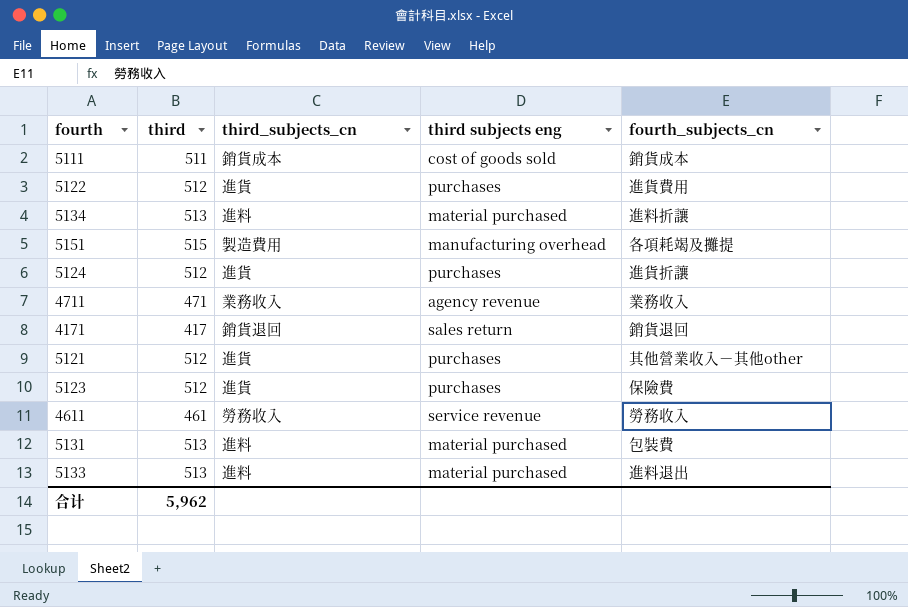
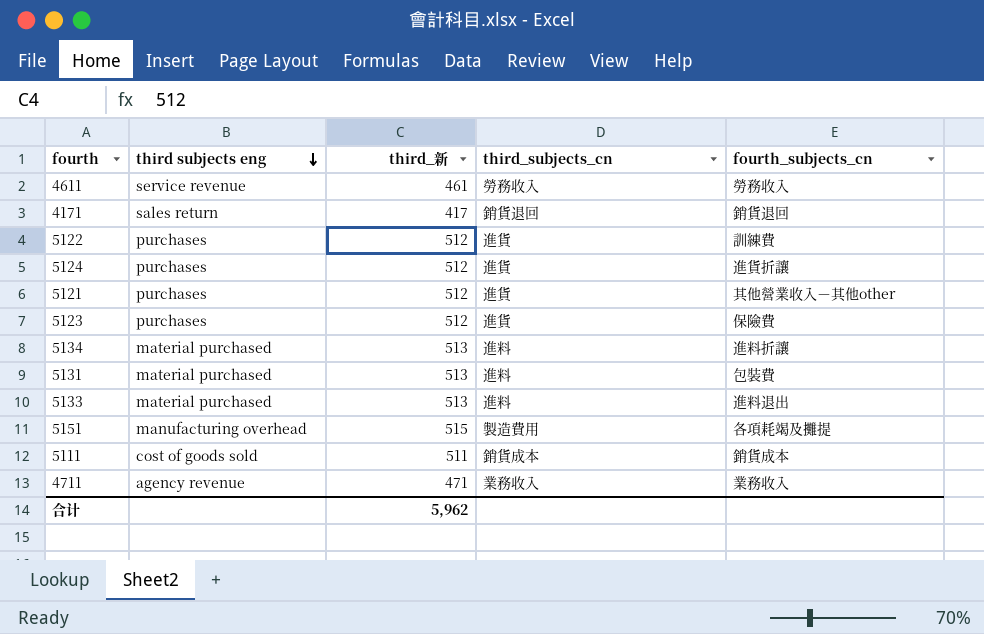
row order: none -> third subjects eng descending
column third subjects eng | position: 4 -> 2
column name: third -> third_新
5122 | fourth_subjects_cn: 進貨費用 -> 訓練費

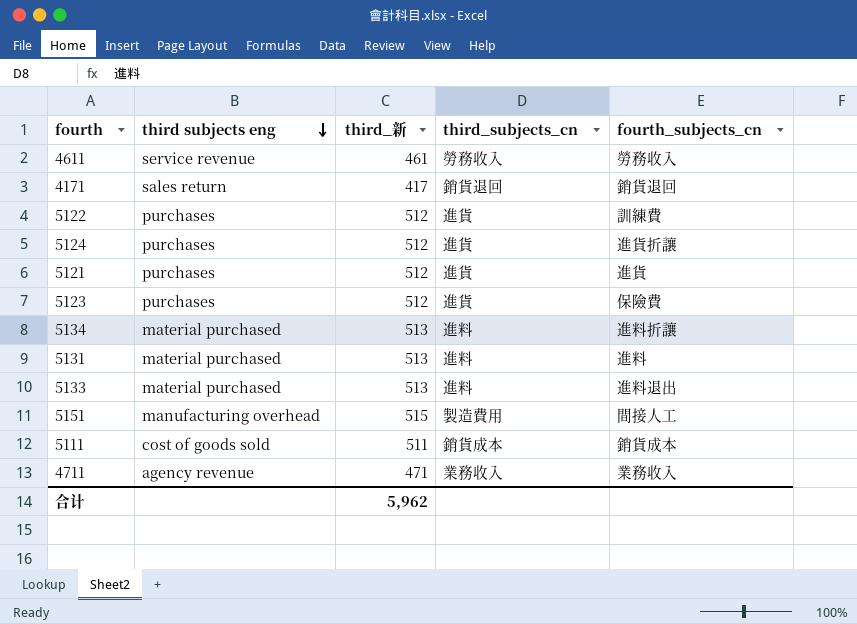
5121 | fourth_subjects_cn: 其他營業收入－其他other -> 進貨
5131 | fourth_subjects_cn: 包裝費 -> 進料
5151 | fourth_subjects_cn: 各項耗竭及攤提 -> 間接人工

